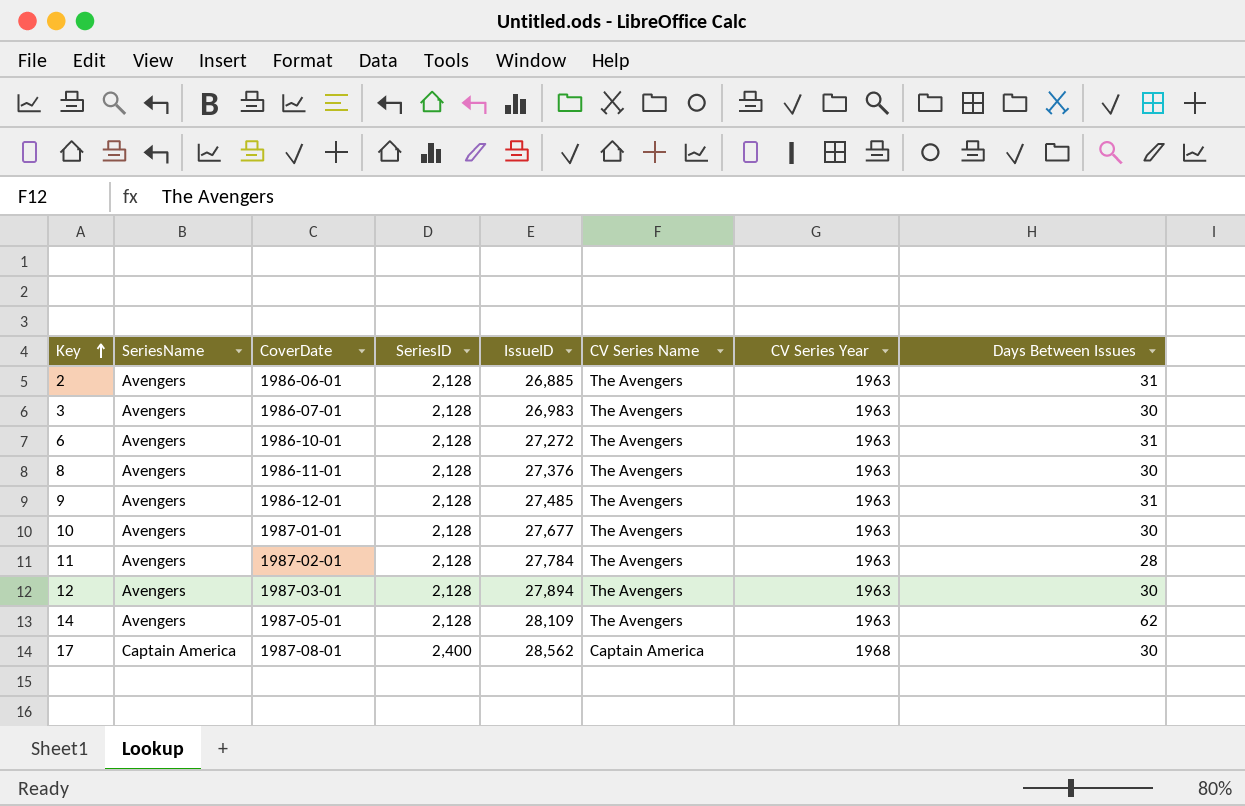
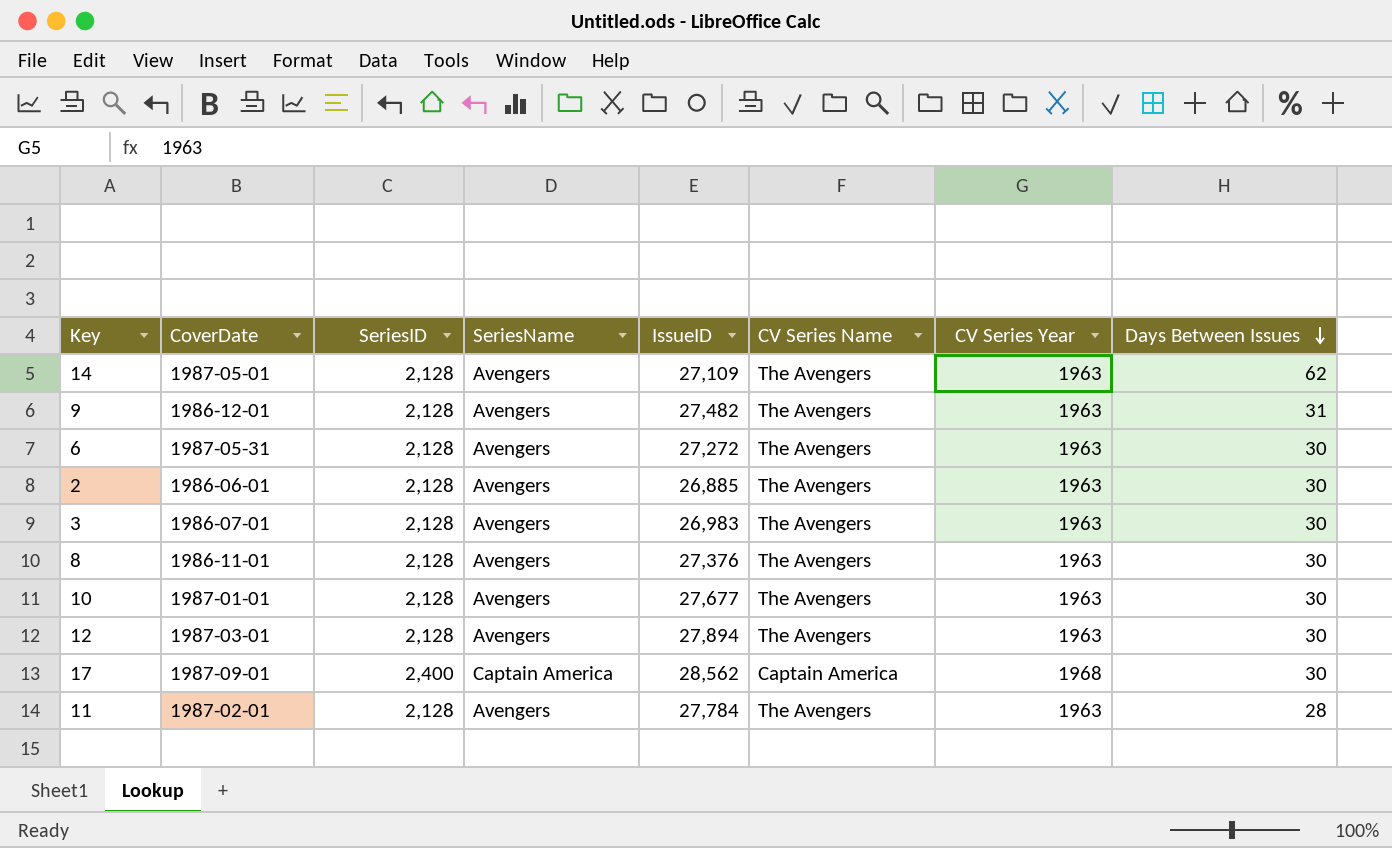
row order: Key ascending -> Days Between Issues descending
column SeriesName | position: 2 -> 4
14 | IssueID: 28,109 -> 27,109
9 | IssueID: 27,485 -> 27,482
6 | CoverDate: 1986-10-01 -> 1987-05-31
6 | Days Between Issues: 31 -> 30
2 | Days Between Issues: 31 -> 30
17 | CoverDate: 1987-08-01 -> 1987-09-01

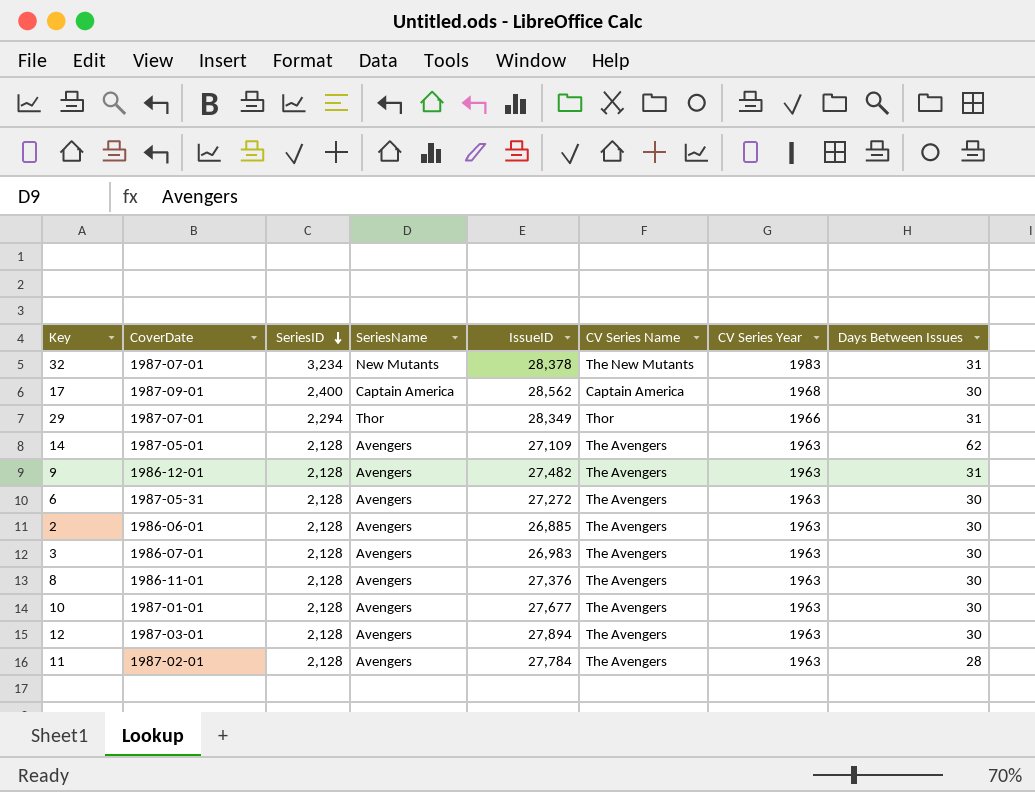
row order: Days Between Issues descending -> SeriesID descending
row 32: none -> 1987-07-01 | 3,234 | New Mutants | 28,378 | The New Mutants | 1983 | 31
row 29: none -> 1987-07-01 | 2,294 | Thor | 28,349 | Thor | 1966 | 31

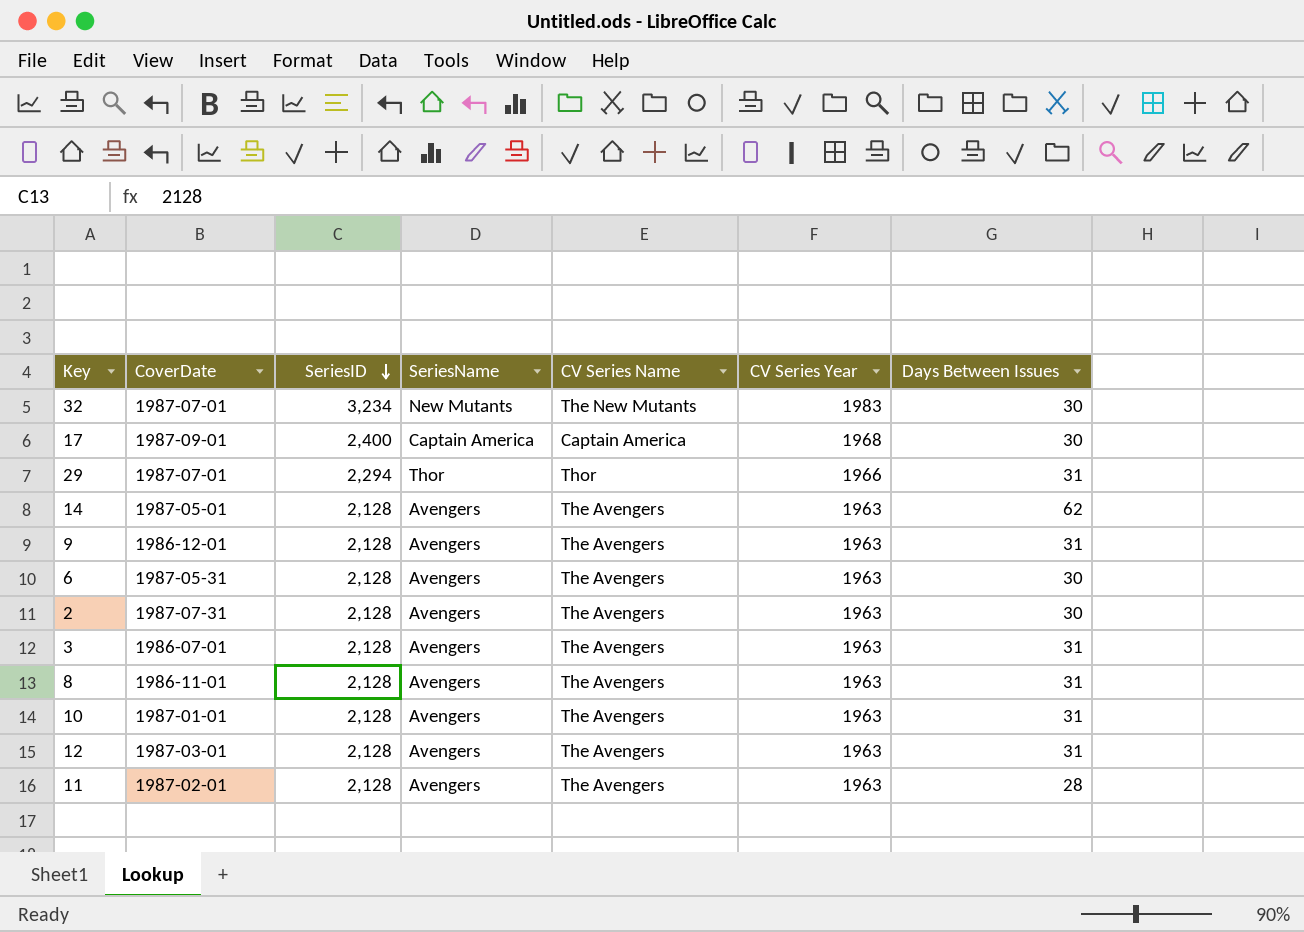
column IssueID | position: 5 -> none
32 | Days Between Issues: 31 -> 30
2 | CoverDate: 1986-06-01 -> 1987-07-31
3 | Days Between Issues: 30 -> 31
8 | Days Between Issues: 30 -> 31
10 | Days Between Issues: 30 -> 31
12 | Days Between Issues: 30 -> 31

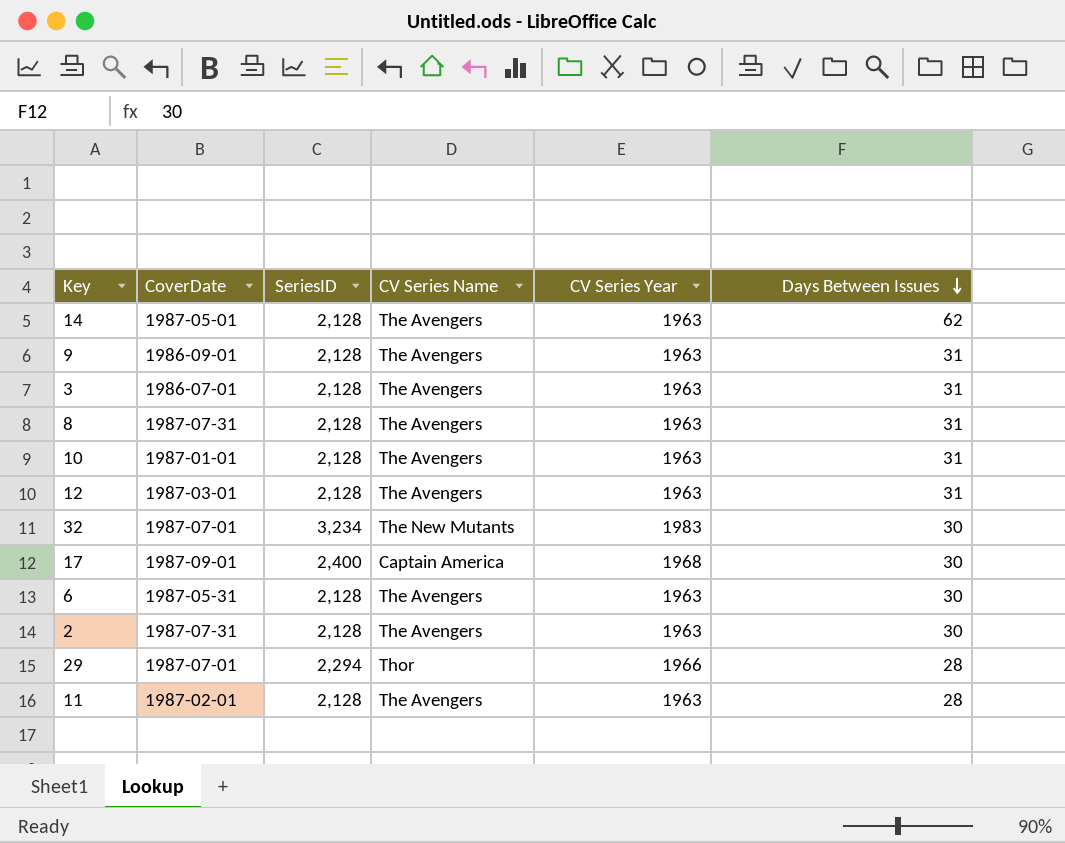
row order: SeriesID descending -> Days Between Issues descending
column SeriesName | position: 4 -> none
9 | CoverDate: 1986-12-01 -> 1986-09-01
8 | CoverDate: 1986-11-01 -> 1987-07-31
29 | Days Between Issues: 31 -> 28

